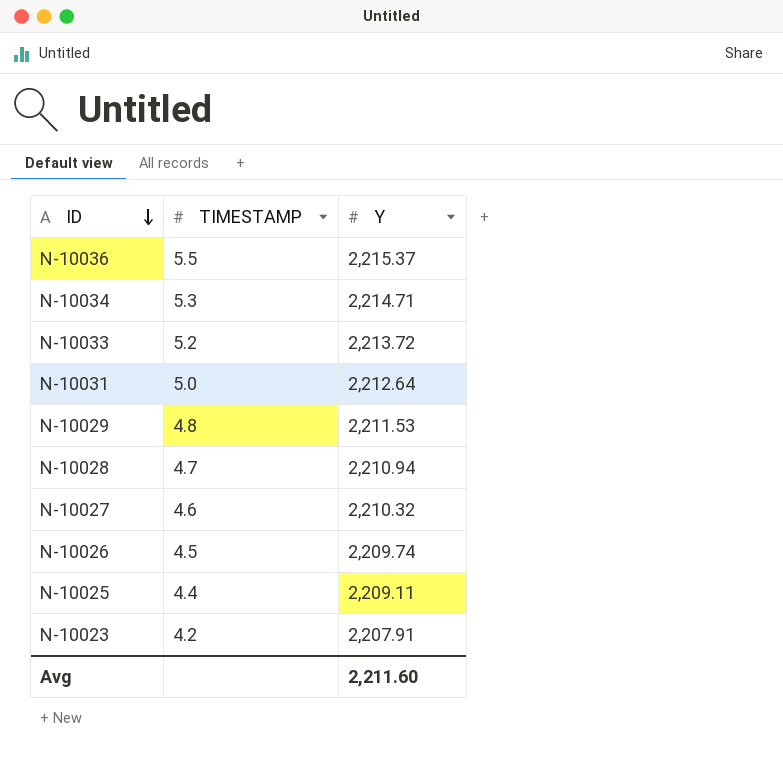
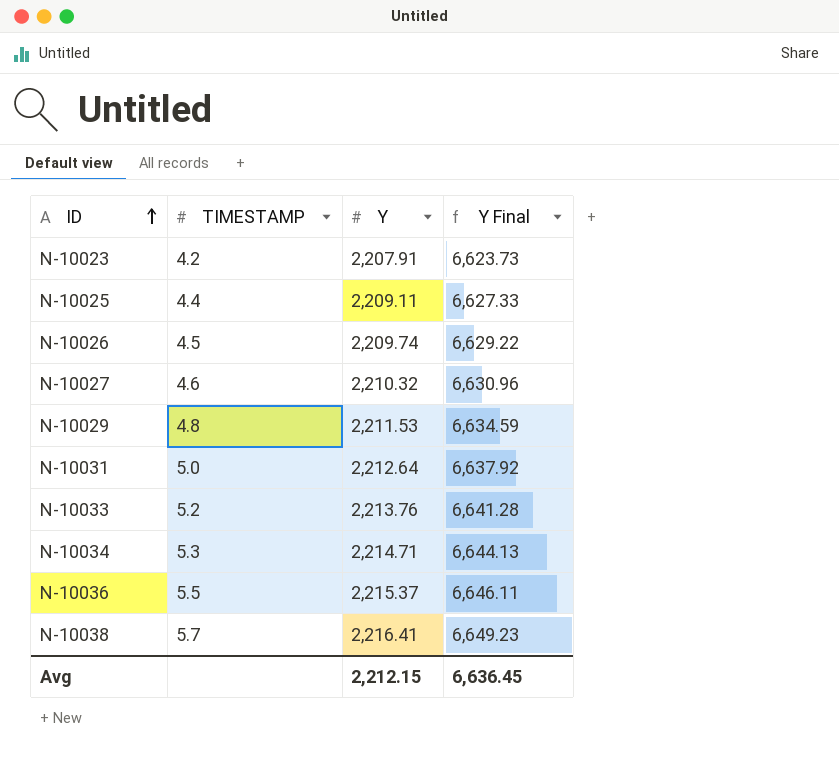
row order: ID descending -> ID ascending
column Y Final | formula: none -> [Y] * 3
row N-10028: 4.7 | 2,210.94 -> none
N-10033 | Y: 2,213.72 -> 2,213.76
row N-10038: none -> 5.7 | 2,216.41 | 6,649.23
Avg | Y: 2,211.60 -> 2,212.15

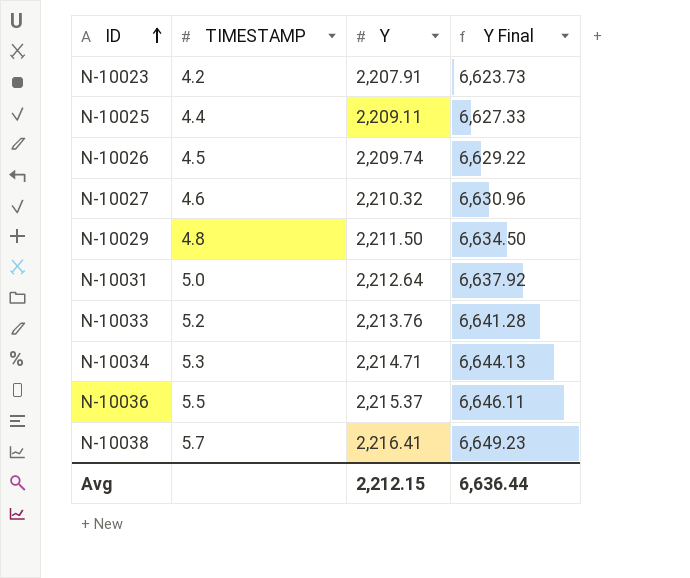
N-10029 | Y: 2,211.53 -> 2,211.50
N-10029 | Y Final: 6,634.59 -> 6,634.50
Avg | Y Final: 6,636.45 -> 6,636.44

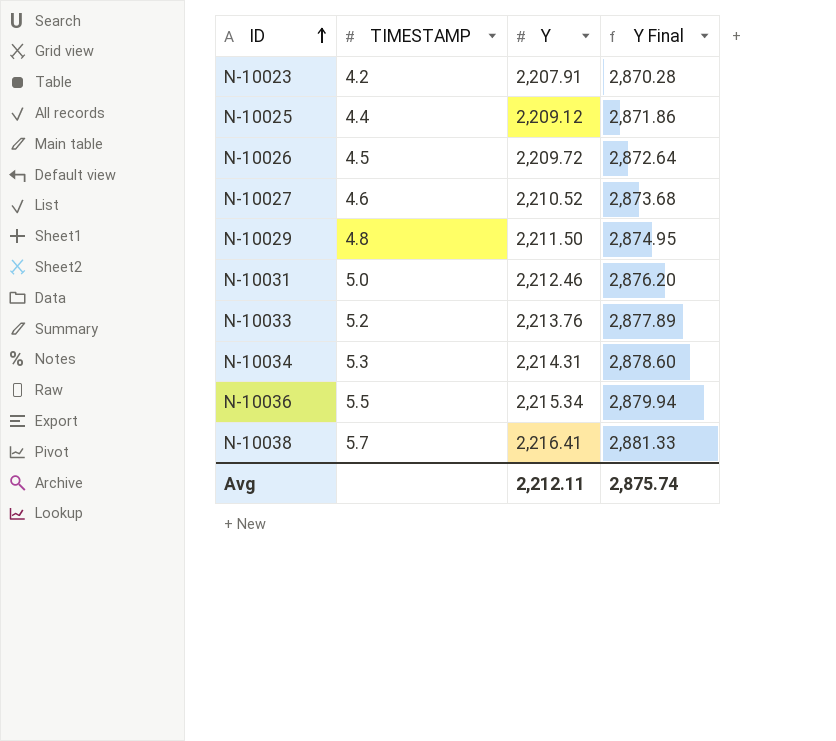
column Y Final | formula: [Y] * 3 -> [Y] * 1.3
N-10025 | Y: 2,209.11 -> 2,209.12
N-10026 | Y: 2,209.74 -> 2,209.72
N-10027 | Y: 2,210.32 -> 2,210.52
N-10031 | Y: 2,212.64 -> 2,212.46
N-10034 | Y: 2,214.71 -> 2,214.31
N-10036 | Y: 2,215.37 -> 2,215.34
Avg | Y: 2,212.15 -> 2,212.11
Avg | Y Final: 6,636.44 -> 2,875.74

